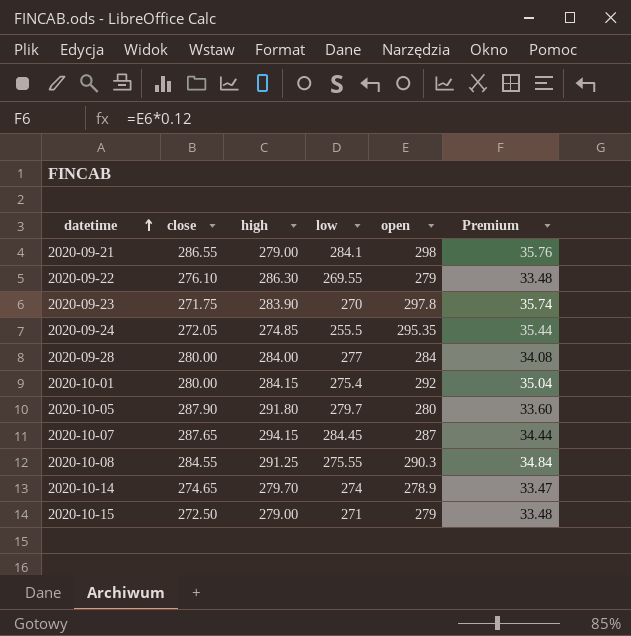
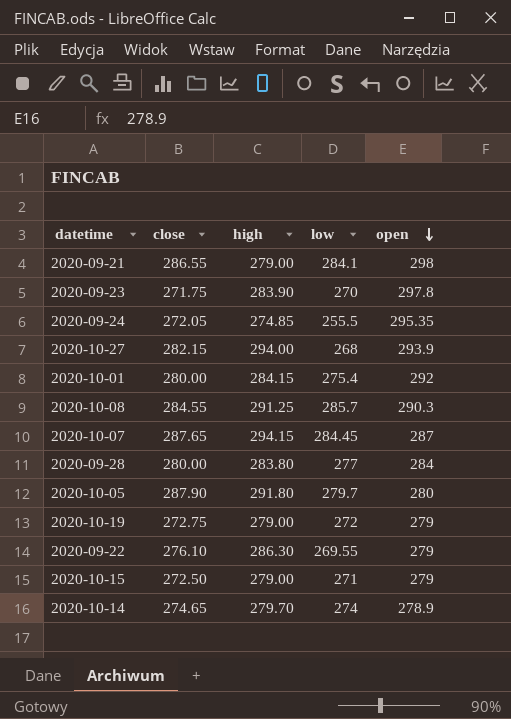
row order: datetime ascending -> open descending
column Premium | formula: [open] * 0.12 -> none
row 2020-10-27: none -> 282.15 | 294.00 | 268 | 293.9
2020-10-08 | low: 275.55 -> 285.7
2020-09-28 | high: 284.00 -> 283.80
row 2020-10-19: none -> 272.75 | 279.00 | 272 | 279

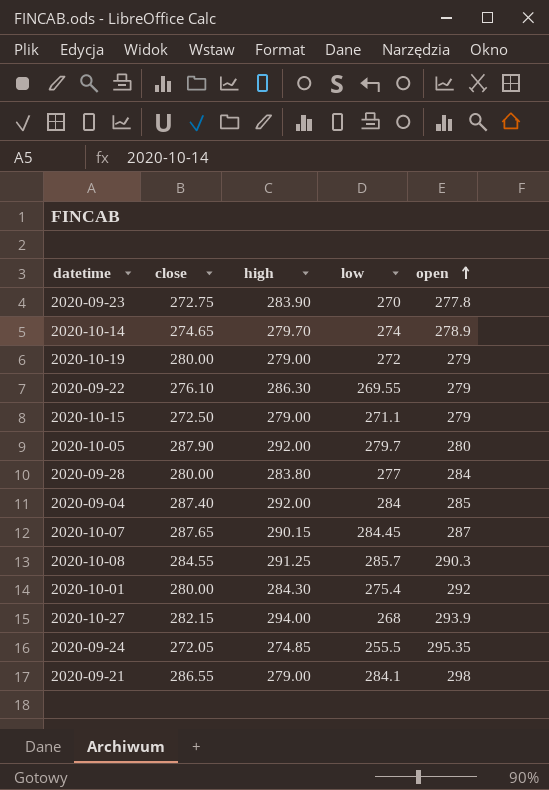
row order: open descending -> open ascending
2020-09-23 | close: 271.75 -> 272.75
2020-09-23 | open: 297.8 -> 277.8
2020-10-19 | close: 272.75 -> 280.00
2020-10-15 | low: 271 -> 271.1
2020-10-05 | high: 291.80 -> 292.00
row 2020-09-04: none -> 287.40 | 292.00 | 284 | 285
2020-10-07 | high: 294.15 -> 290.15
2020-10-01 | high: 284.15 -> 284.30

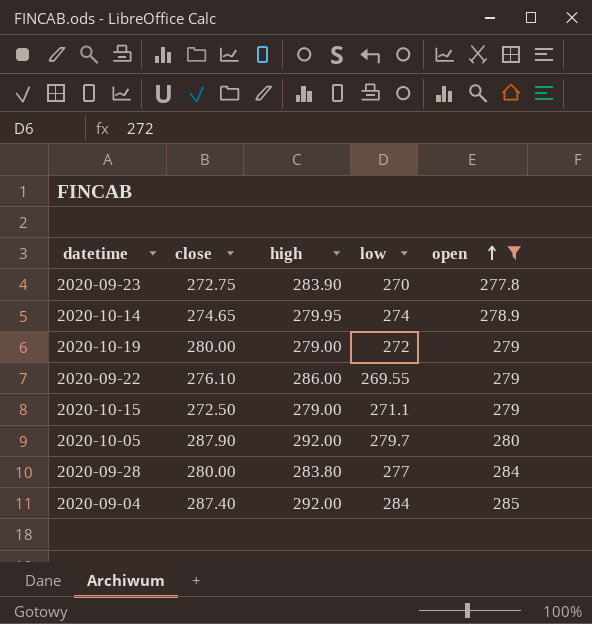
filter: none -> open <= 285
2020-10-14 | high: 279.70 -> 279.95
2020-09-22 | high: 286.30 -> 286.00

